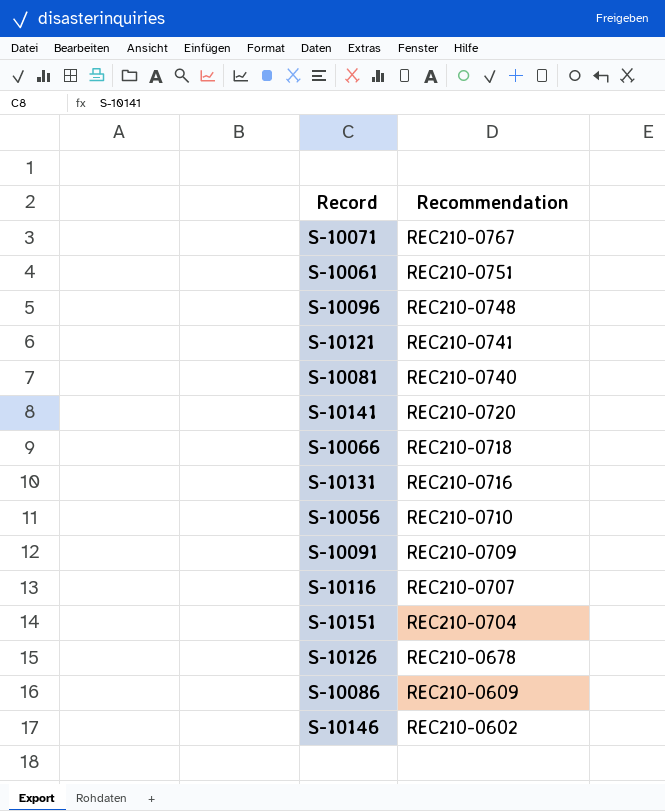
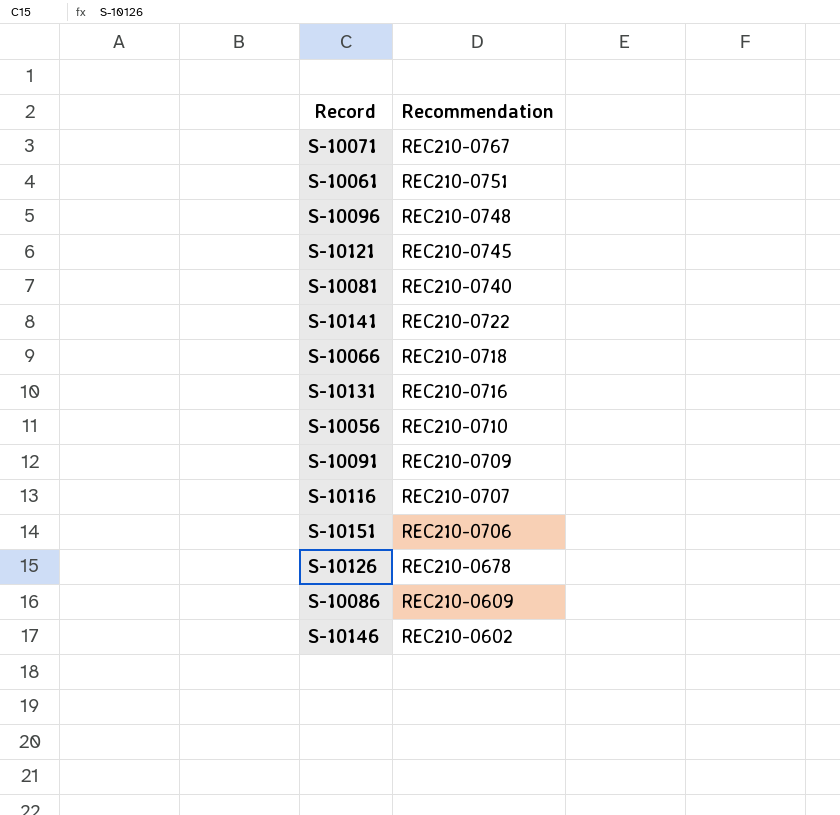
S-10121 | Recommendation: REC210-0741 -> REC210-0745
S-10141 | Recommendation: REC210-0720 -> REC210-0722
S-10151 | Recommendation: REC210-0704 -> REC210-0706

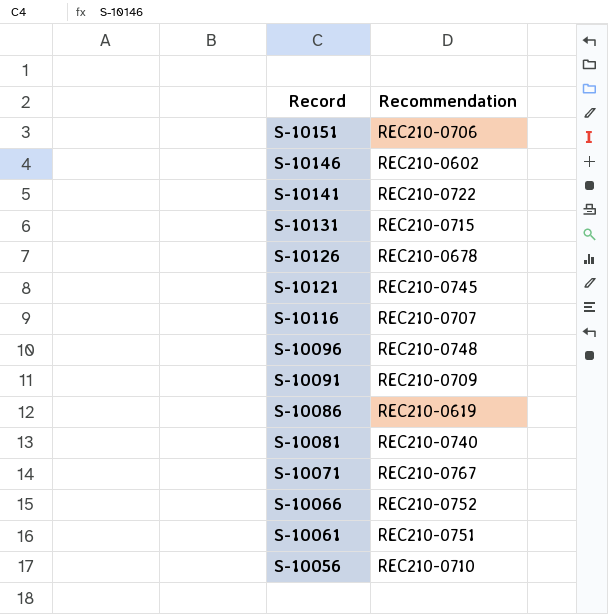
row order: Recommendation descending -> Record descending
S-10131 | Recommendation: REC210-0716 -> REC210-0715
S-10086 | Recommendation: REC210-0609 -> REC210-0619
S-10066 | Recommendation: REC210-0718 -> REC210-0752

